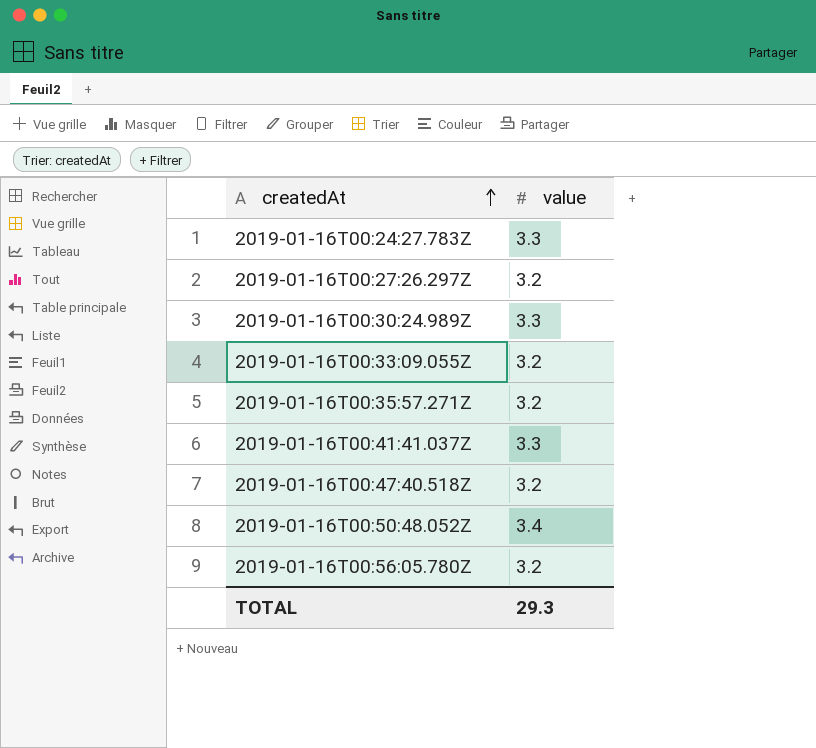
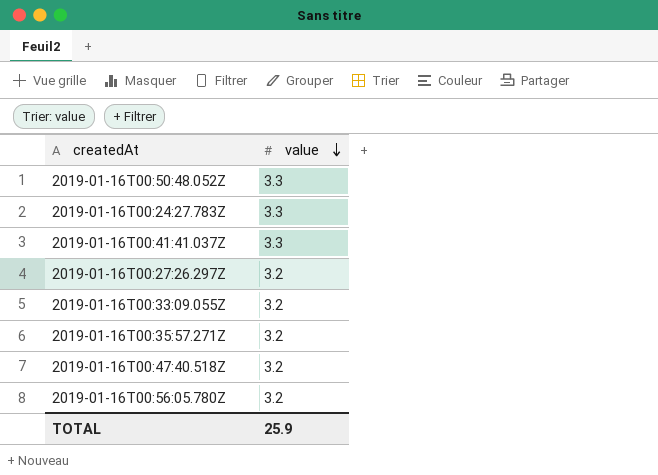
row order: createdAt ascending -> value descending
row 2019-01-16T00:30:24.989Z: 3.3 -> none
2019-01-16T00:50:48.052Z | value: 3.4 -> 3.3
TOTAL | value: 29.3 -> 25.9

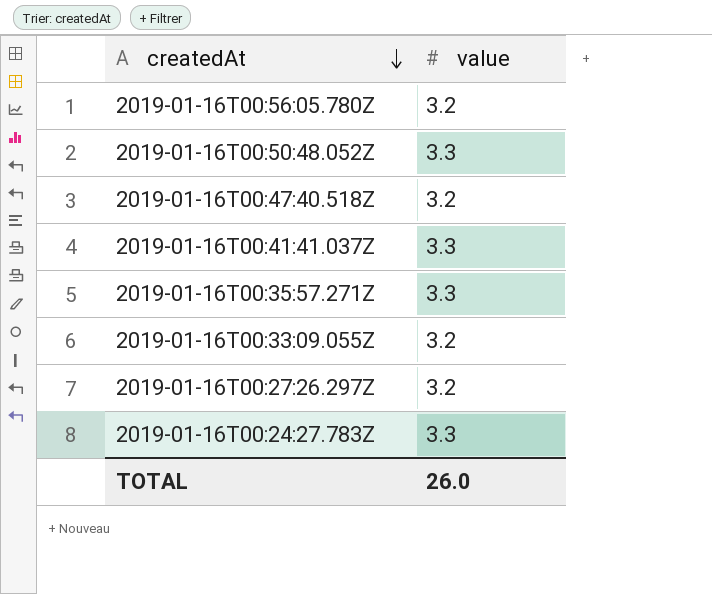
row order: value descending -> createdAt descending
2019-01-16T00:35:57.271Z | value: 3.2 -> 3.3
TOTAL | value: 25.9 -> 26.0

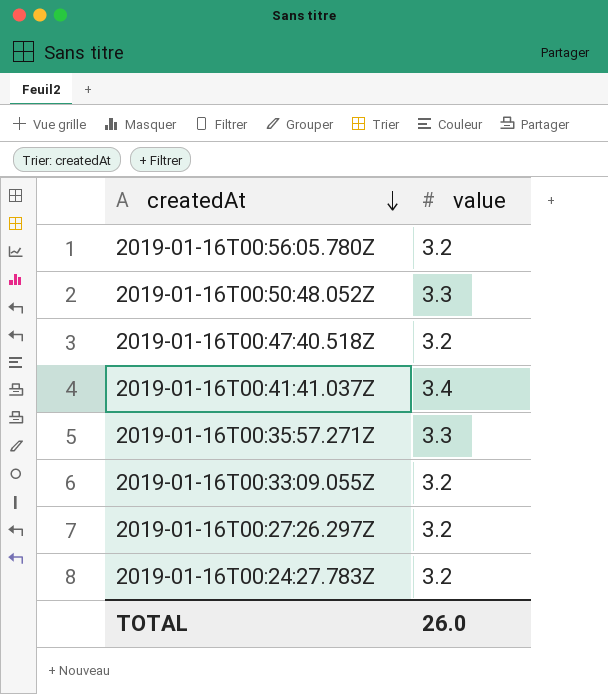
2019-01-16T00:41:41.037Z | value: 3.3 -> 3.4
2019-01-16T00:24:27.783Z | value: 3.3 -> 3.2

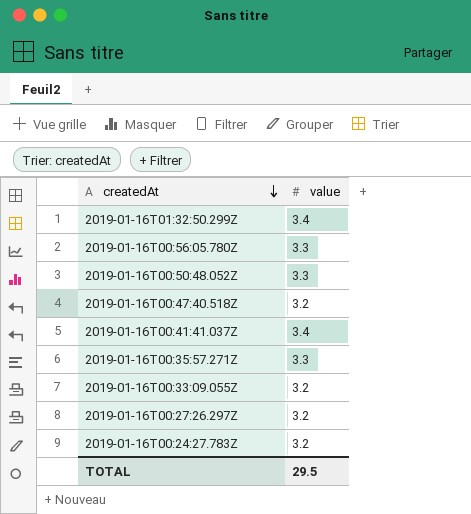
row 2019-01-16T01:32:50.299Z: none -> 3.4
2019-01-16T00:56:05.780Z | value: 3.2 -> 3.3
TOTAL | value: 26.0 -> 29.5

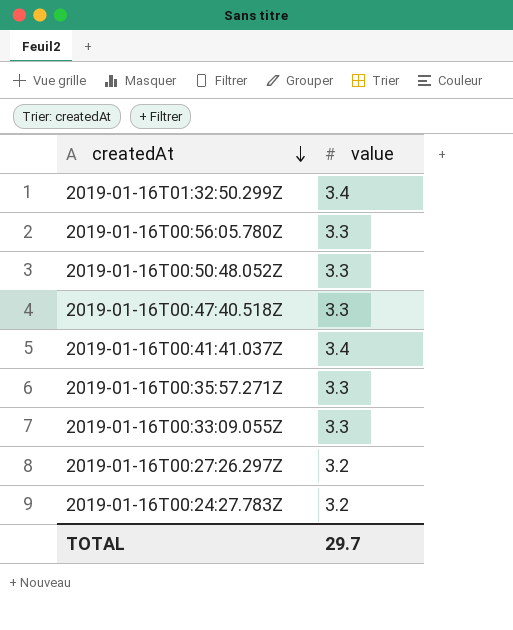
2019-01-16T00:47:40.518Z | value: 3.2 -> 3.3
2019-01-16T00:33:09.055Z | value: 3.2 -> 3.3
TOTAL | value: 29.5 -> 29.7

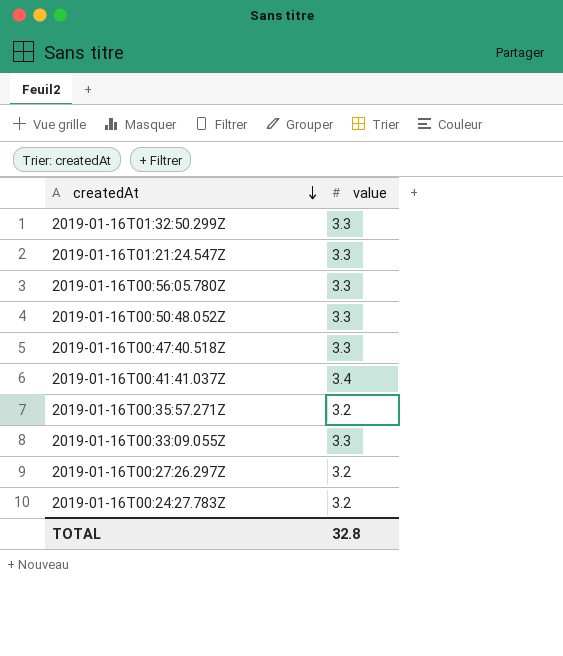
2019-01-16T01:32:50.299Z | value: 3.4 -> 3.3
row 2019-01-16T01:21:24.547Z: none -> 3.3
2019-01-16T00:35:57.271Z | value: 3.3 -> 3.2
TOTAL | value: 29.7 -> 32.8

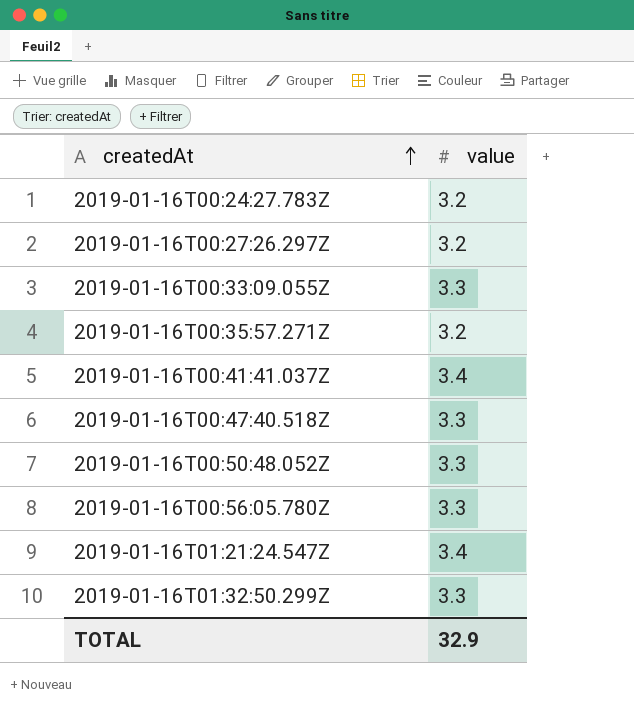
row order: createdAt descending -> createdAt ascending
2019-01-16T01:21:24.547Z | value: 3.3 -> 3.4
TOTAL | value: 32.8 -> 32.9

